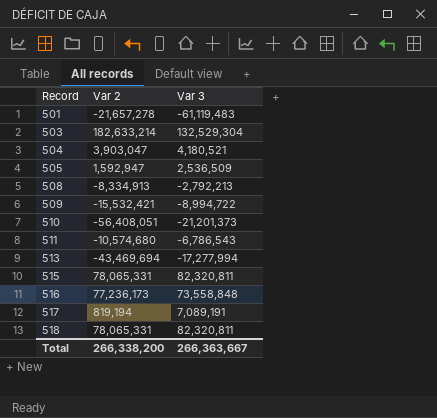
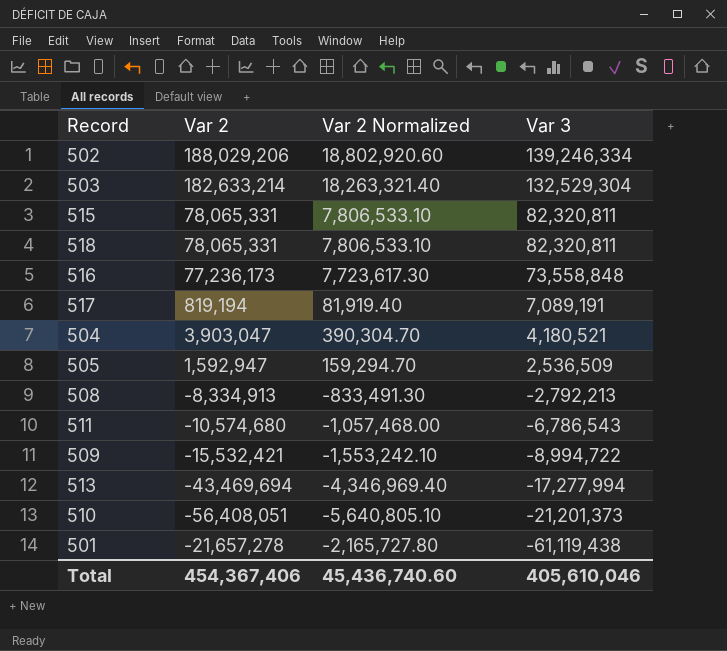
row order: Record ascending -> Var 3 descending
column Var 2 Normalized | formula: none -> [Var 2] * 0.1
row 502: none -> 188,029,206 | 18,802,920.60 | 139,246,334
501 | Var 3: -61,119,483 -> -61,119,438
Total | Var 2: 266,338,200 -> 454,367,406
Total | Var 3: 266,363,667 -> 405,610,046

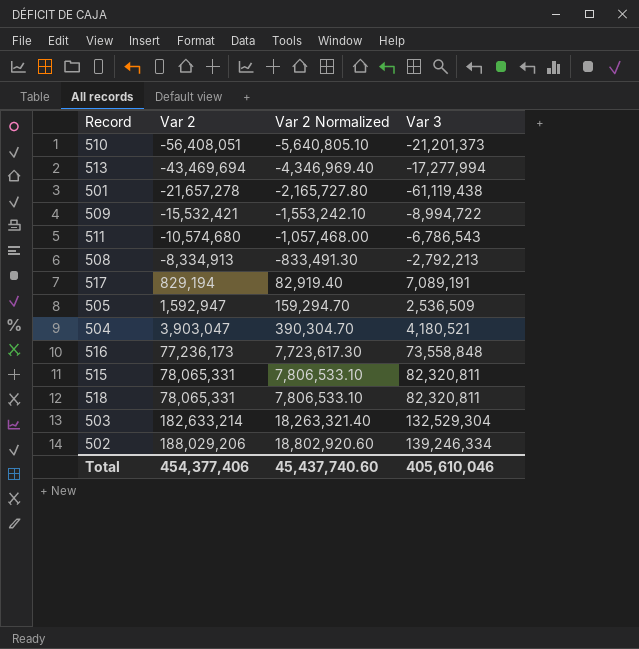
row order: Var 3 descending -> Var 2 ascending
517 | Var 2: 819,194 -> 829,194
517 | Var 2 Normalized: 81,919.40 -> 82,919.40
Total | Var 2: 454,367,406 -> 454,377,406
Total | Var 2 Normalized: 45,436,740.60 -> 45,437,740.60

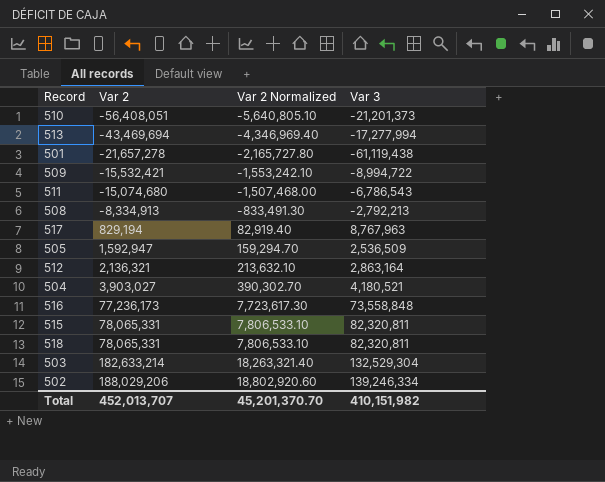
511 | Var 2: -10,574,680 -> -15,074,680
511 | Var 2 Normalized: -1,057,468.00 -> -1,507,468.00
517 | Var 3: 7,089,191 -> 8,767,963
row 512: none -> 2,136,321 | 213,632.10 | 2,863,164
504 | Var 2: 3,903,047 -> 3,903,027
504 | Var 2 Normalized: 390,304.70 -> 390,302.70
Total | Var 2: 454,377,406 -> 452,013,707
Total | Var 2 Normalized: 45,437,740.60 -> 45,201,370.70
Total | Var 3: 405,610,046 -> 410,151,982

